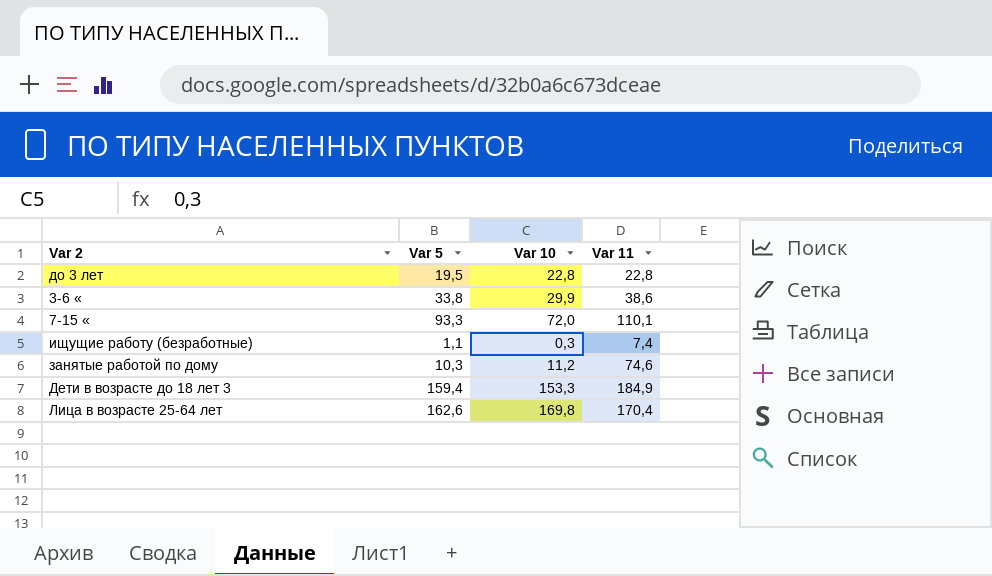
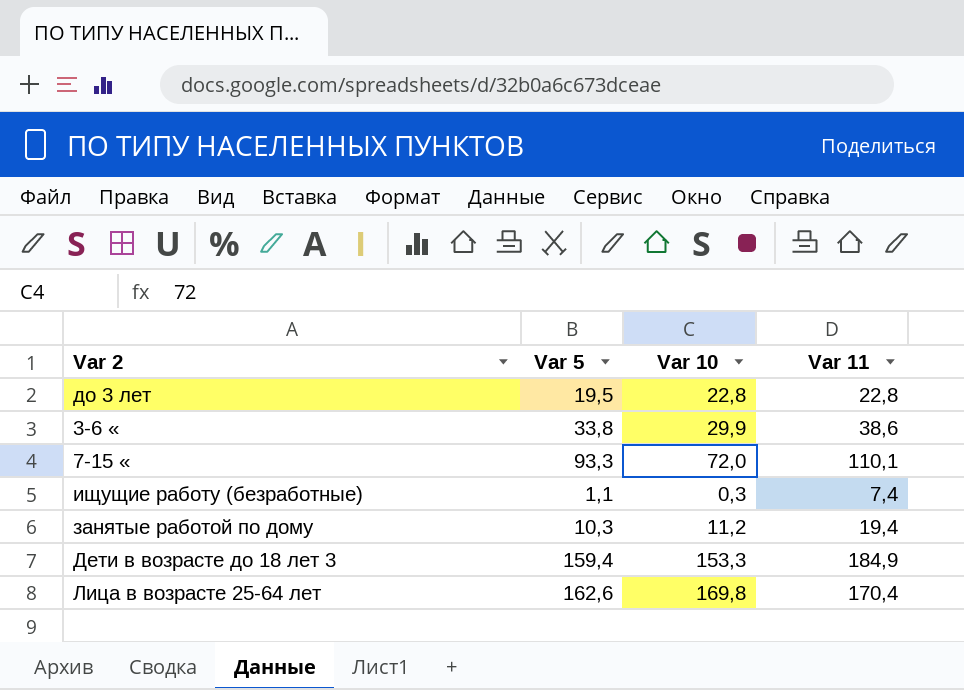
занятые работой по дому | Var 11: 74,6 -> 19,4

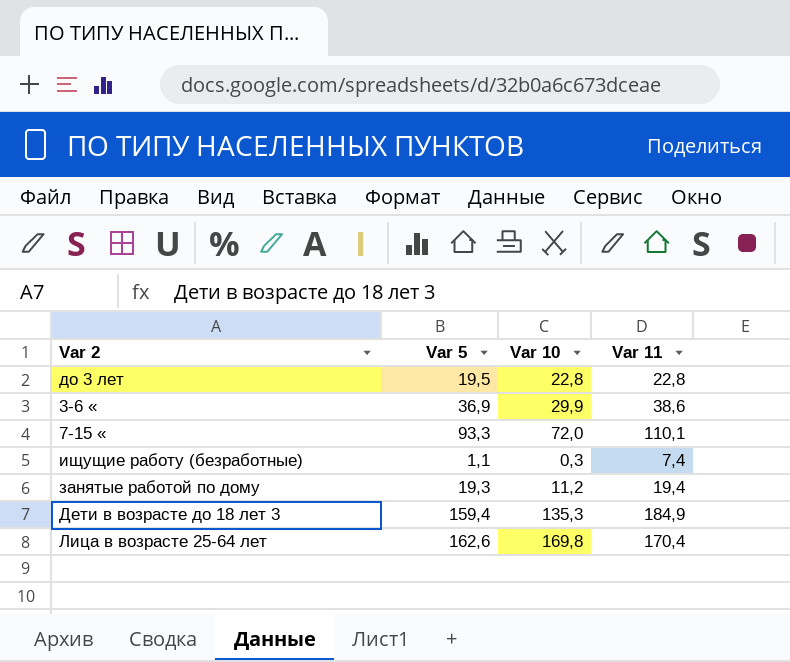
3-6 « | Var 5: 33,8 -> 36,9
занятые работой по дому | Var 5: 10,3 -> 19,3
Дети в возрасте до 18 лет 3 | Var 10: 153,3 -> 135,3

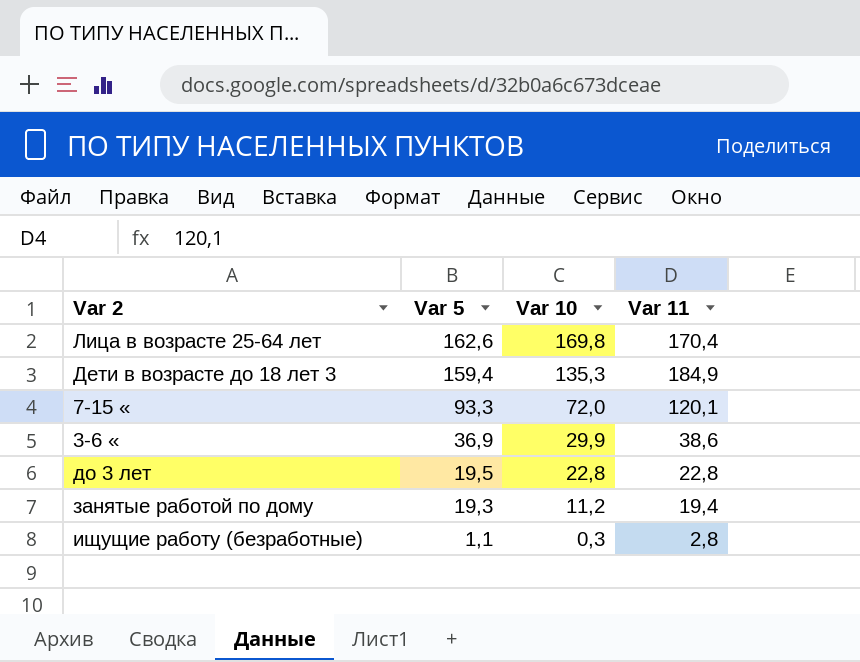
row order: none -> Var 5 descending
7-15 « | Var 11: 110,1 -> 120,1
ищущие работу (безработные) | Var 11: 7,4 -> 2,8

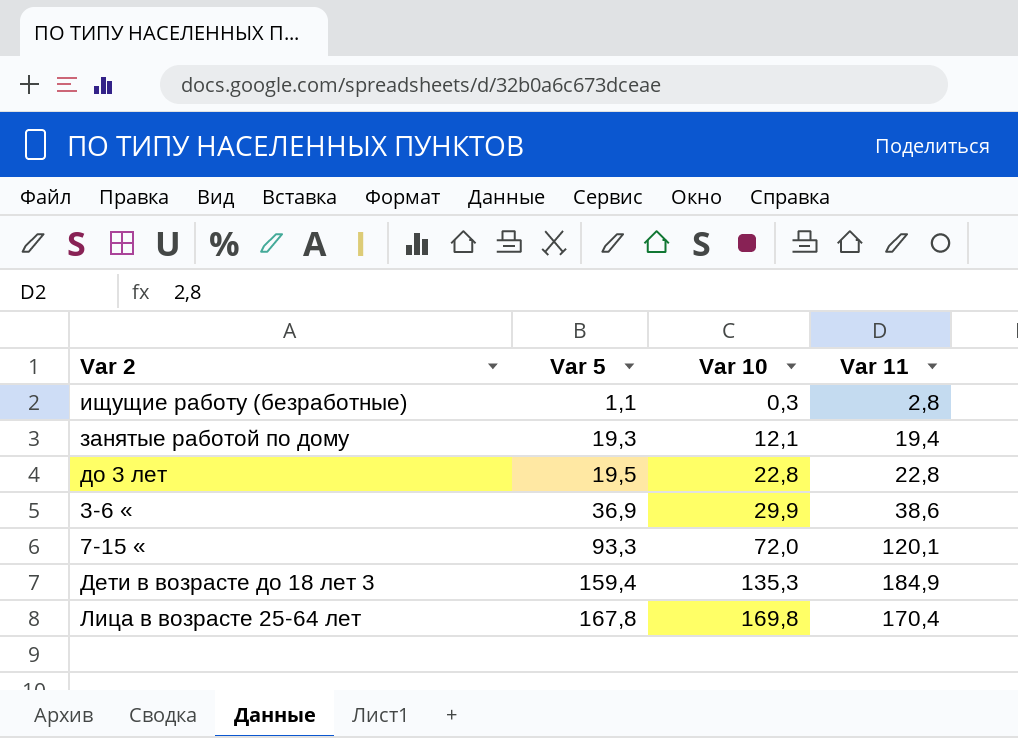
row order: Var 5 descending -> Var 5 ascending
занятые работой по дому | Var 10: 11,2 -> 12,1
Лица в возрасте 25-64 лет | Var 5: 162,6 -> 167,8

